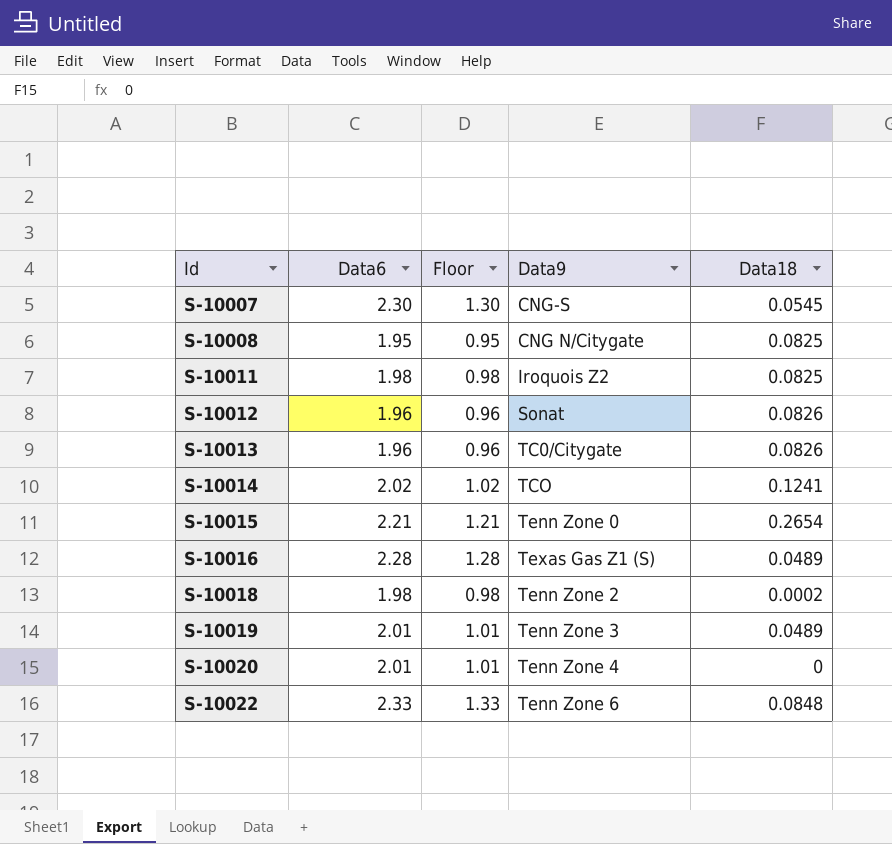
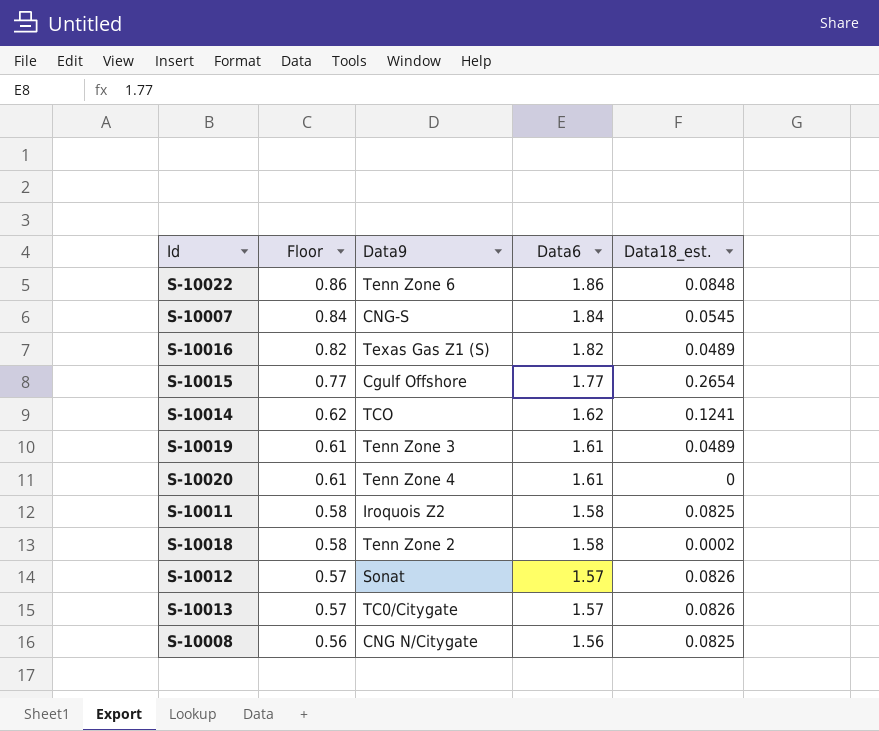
row order: Id ascending -> Floor descending
column Data6 | position: 2 -> 4
column name: Data18 -> Data18_est.
S-10022 | Floor: 1.33 -> 0.86
S-10022 | Data6: 2.33 -> 1.86
S-10007 | Floor: 1.30 -> 0.84
S-10007 | Data6: 2.30 -> 1.84
S-10016 | Floor: 1.28 -> 0.82
S-10016 | Data6: 2.28 -> 1.82
S-10015 | Floor: 1.21 -> 0.77
S-10015 | Data9: Tenn Zone 0 -> Cgulf Offshore
S-10015 | Data6: 2.21 -> 1.77
S-10014 | Floor: 1.02 -> 0.62
S-10014 | Data6: 2.02 -> 1.62
S-10019 | Floor: 1.01 -> 0.61
S-10019 | Data6: 2.01 -> 1.61
S-10020 | Floor: 1.01 -> 0.61
S-10020 | Data6: 2.01 -> 1.61
S-10011 | Floor: 0.98 -> 0.58
S-10011 | Data6: 1.98 -> 1.58
S-10018 | Floor: 0.98 -> 0.58
S-10018 | Data6: 1.98 -> 1.58
S-10012 | Floor: 0.96 -> 0.57
S-10012 | Data6: 1.96 -> 1.57
S-10013 | Floor: 0.96 -> 0.57
S-10013 | Data6: 1.96 -> 1.57
S-10008 | Floor: 0.95 -> 0.56
S-10008 | Data6: 1.95 -> 1.56

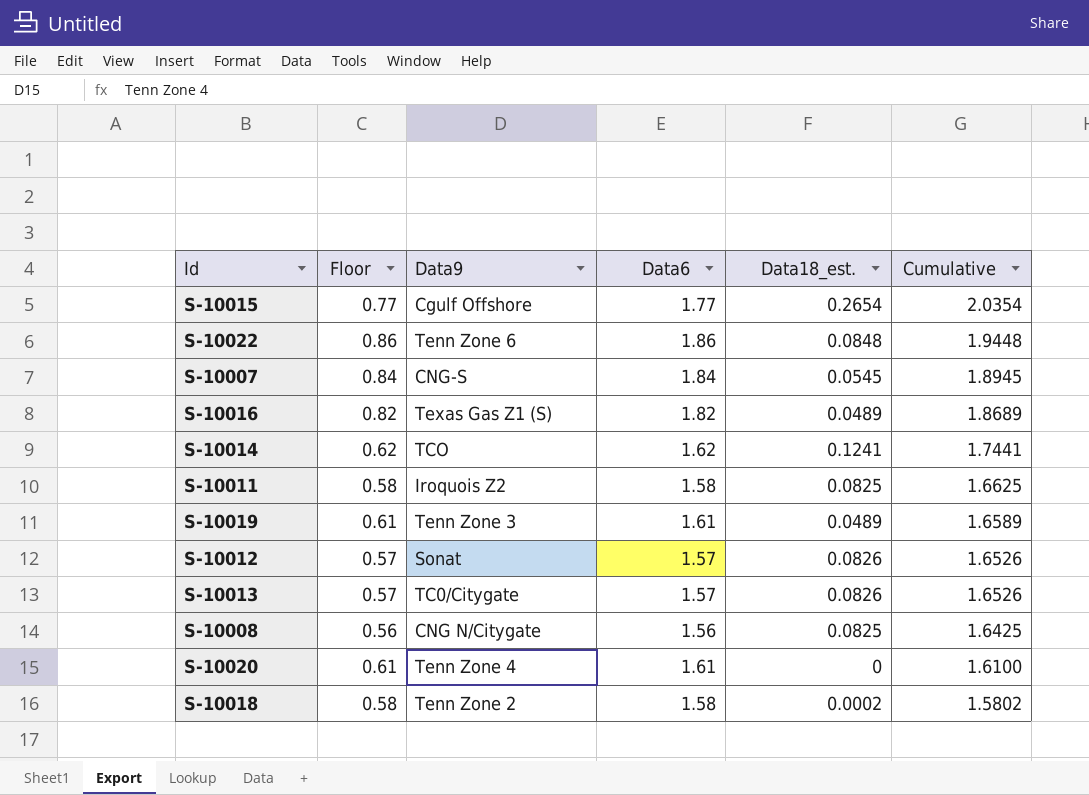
row order: Floor descending -> Cumulative descending
column Cumulative | formula: none -> [Data6] + [Data18_est.]

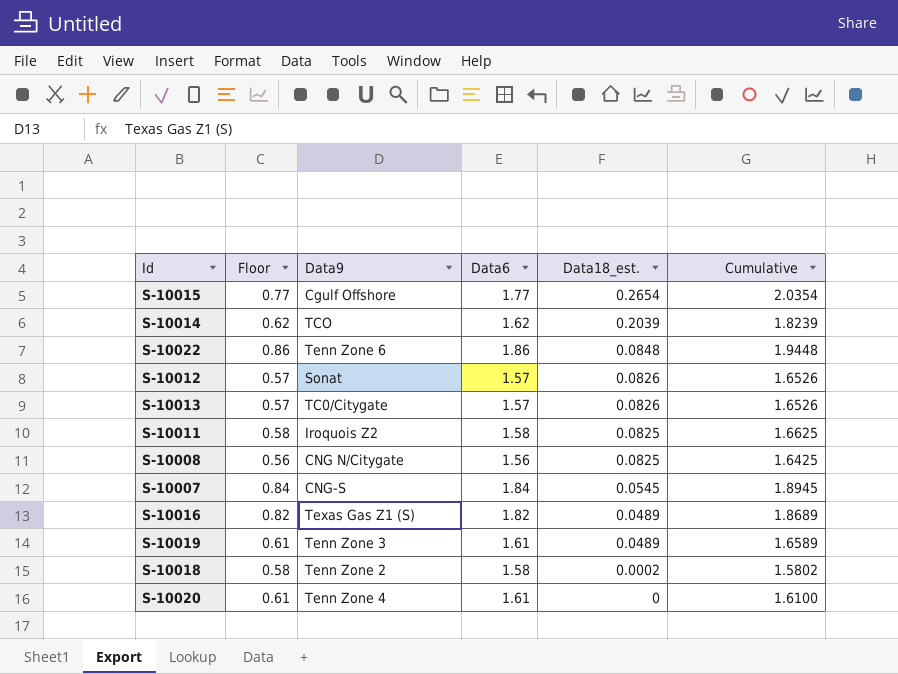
row order: Cumulative descending -> Data18_est. descending
S-10014 | Data18_est.: 0.1241 -> 0.2039
S-10014 | Cumulative: 1.7441 -> 1.8239

